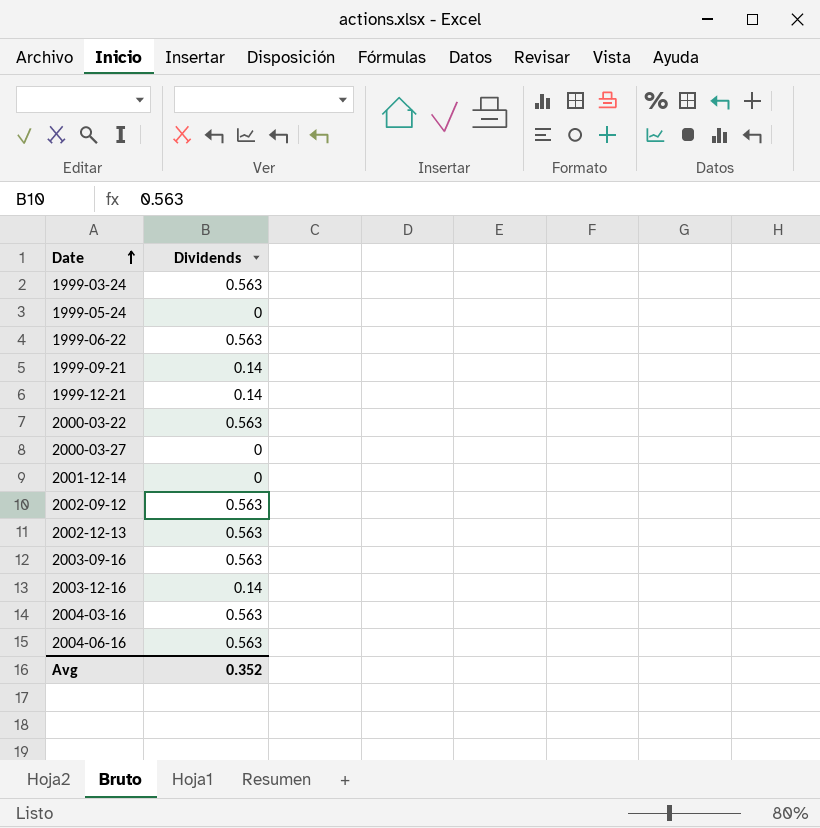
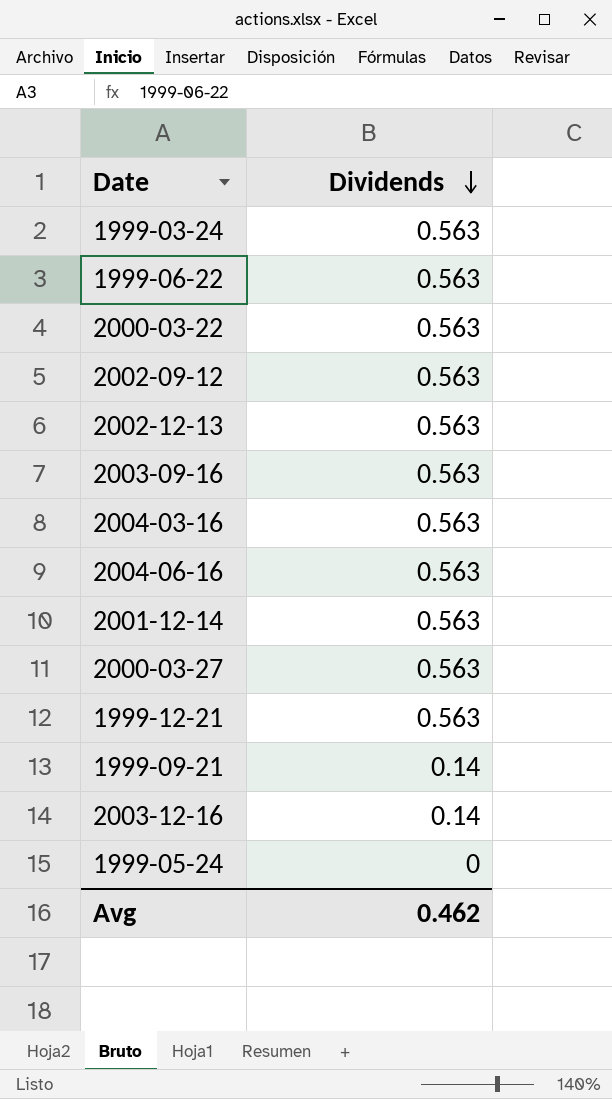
row order: Date ascending -> Dividends descending
2001-12-14 | Dividends: 0 -> 0.563
2000-03-27 | Dividends: 0 -> 0.563
1999-12-21 | Dividends: 0.14 -> 0.563
Avg | Dividends: 0.352 -> 0.462

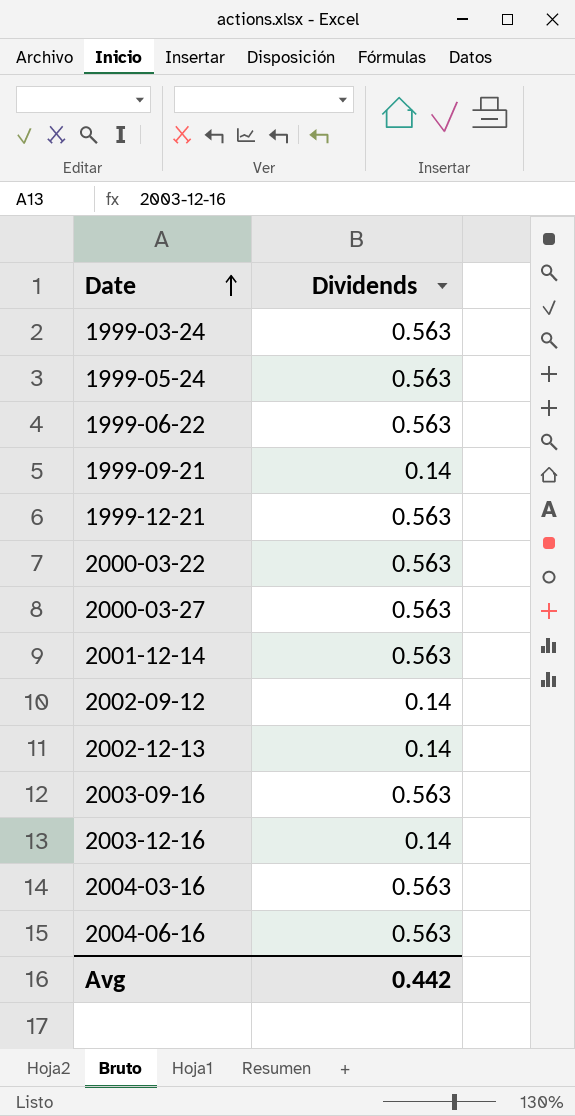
row order: Dividends descending -> Date ascending
1999-05-24 | Dividends: 0 -> 0.563
2002-09-12 | Dividends: 0.563 -> 0.14
2002-12-13 | Dividends: 0.563 -> 0.14
Avg | Dividends: 0.462 -> 0.442

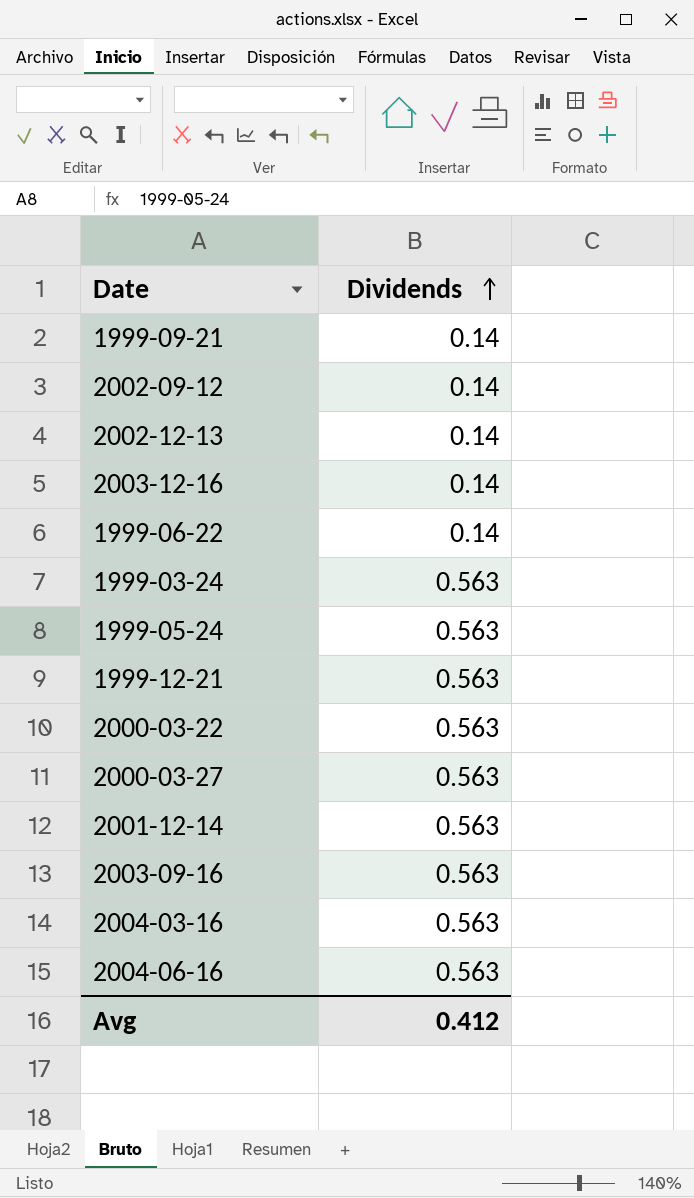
row order: Date ascending -> Dividends ascending
1999-06-22 | Dividends: 0.563 -> 0.14
Avg | Dividends: 0.442 -> 0.412

